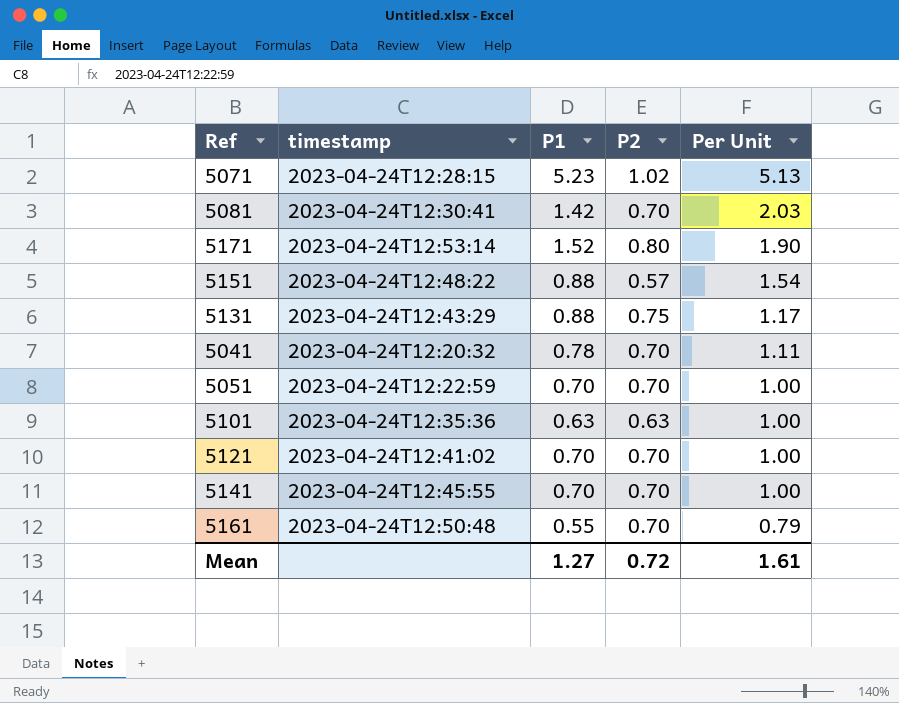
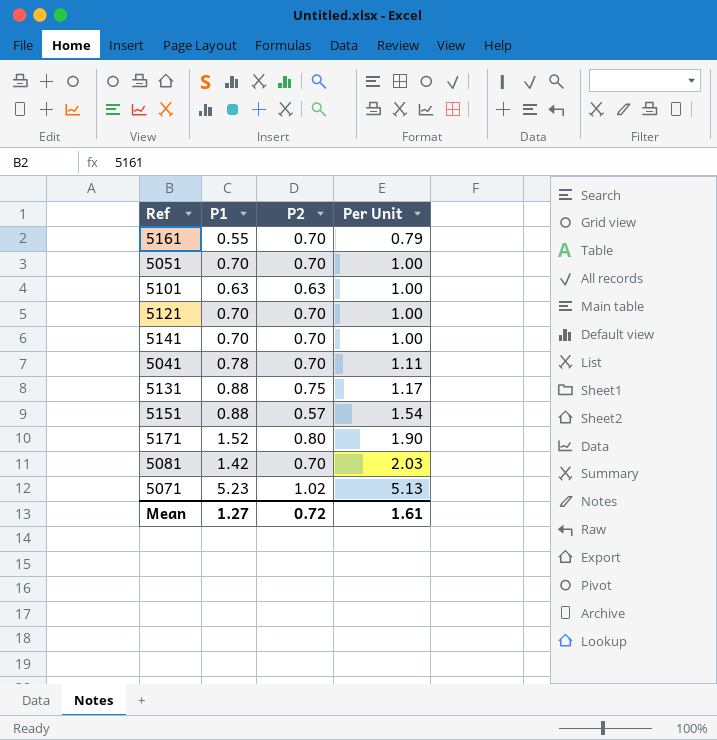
row order: Per Unit descending -> Per Unit ascending
column timestamp | position: 2 -> none

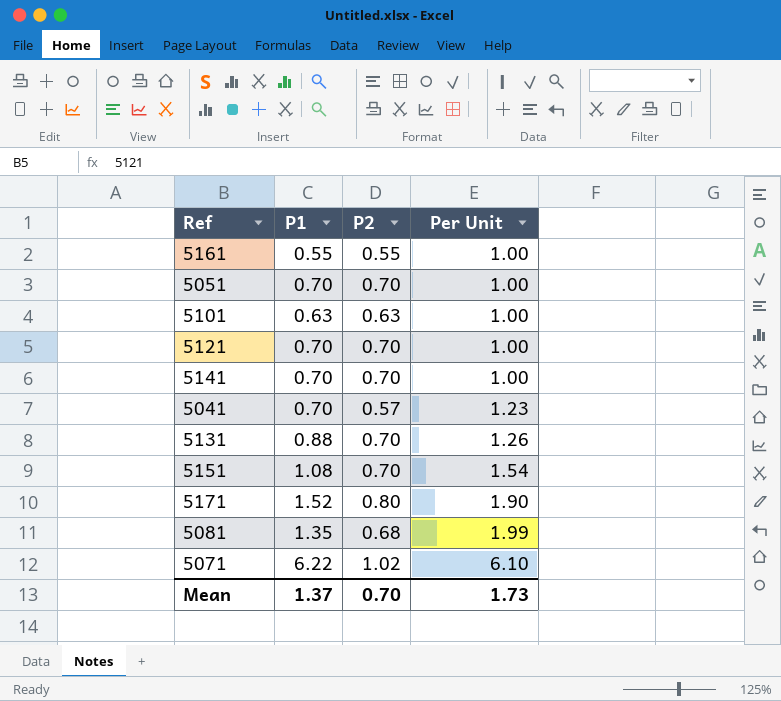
5161 | P2: 0.70 -> 0.55
5161 | Per Unit: 0.79 -> 1.00
5041 | P1: 0.78 -> 0.70
5041 | P2: 0.70 -> 0.57
5041 | Per Unit: 1.11 -> 1.23
5131 | P2: 0.75 -> 0.70
5131 | Per Unit: 1.17 -> 1.26
5151 | P1: 0.88 -> 1.08
5151 | P2: 0.57 -> 0.70
5081 | P1: 1.42 -> 1.35
5081 | P2: 0.70 -> 0.68
5081 | Per Unit: 2.03 -> 1.99
5071 | P1: 5.23 -> 6.22
5071 | Per Unit: 5.13 -> 6.10
Mean | P1: 1.27 -> 1.37
Mean | P2: 0.72 -> 0.70
Mean | Per Unit: 1.61 -> 1.73

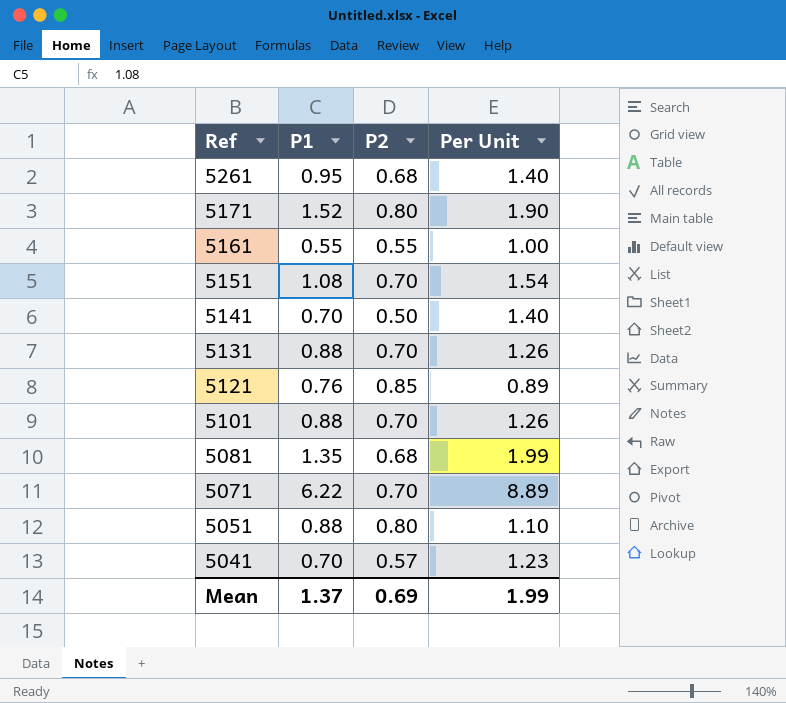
row order: Per Unit ascending -> Ref descending
row 5261: none -> 0.95 | 0.68 | 1.40
5141 | P2: 0.70 -> 0.50
5141 | Per Unit: 1.00 -> 1.40
5121 | P1: 0.70 -> 0.76
5121 | P2: 0.70 -> 0.85
5121 | Per Unit: 1.00 -> 0.89
5101 | P1: 0.63 -> 0.88
5101 | P2: 0.63 -> 0.70
5101 | Per Unit: 1.00 -> 1.26
5071 | P2: 1.02 -> 0.70
5071 | Per Unit: 6.10 -> 8.89
5051 | P1: 0.70 -> 0.88
5051 | P2: 0.70 -> 0.80
5051 | Per Unit: 1.00 -> 1.10
Mean | P2: 0.70 -> 0.69
Mean | Per Unit: 1.73 -> 1.99

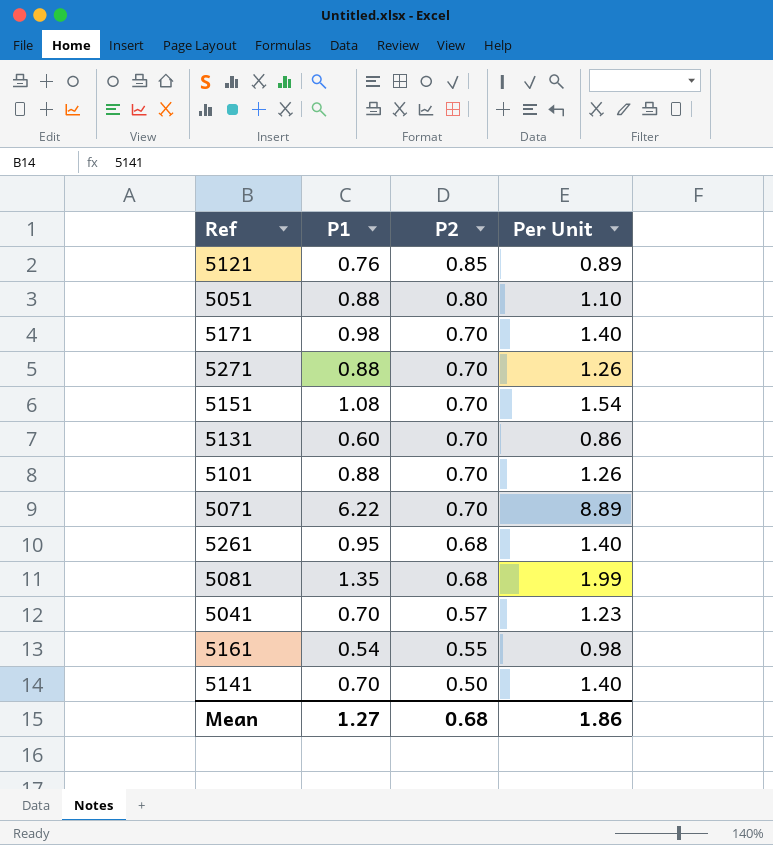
row order: Ref descending -> P2 descending
5171 | P1: 1.52 -> 0.98
5171 | P2: 0.80 -> 0.70
5171 | Per Unit: 1.90 -> 1.40
row 5271: none -> 0.88 | 0.70 | 1.26
5131 | P1: 0.88 -> 0.60
5131 | Per Unit: 1.26 -> 0.86
5161 | P1: 0.55 -> 0.54
5161 | Per Unit: 1.00 -> 0.98
Mean | P1: 1.37 -> 1.27
Mean | P2: 0.69 -> 0.68
Mean | Per Unit: 1.99 -> 1.86

